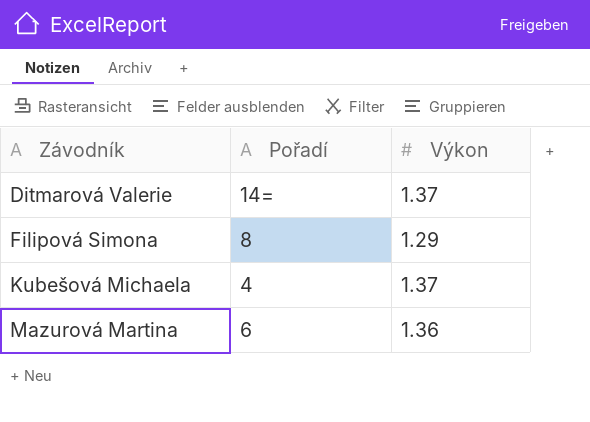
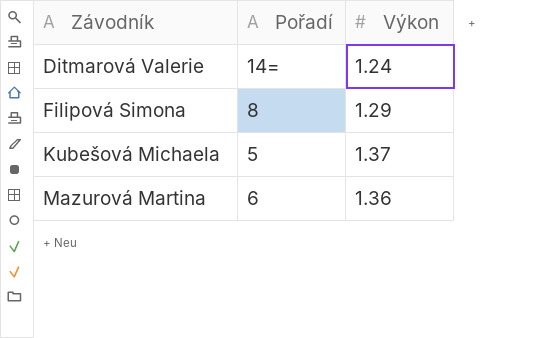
Ditmarová Valerie | Výkon: 1.37 -> 1.24
Kubešová Michaela | Pořadí: 4 -> 5

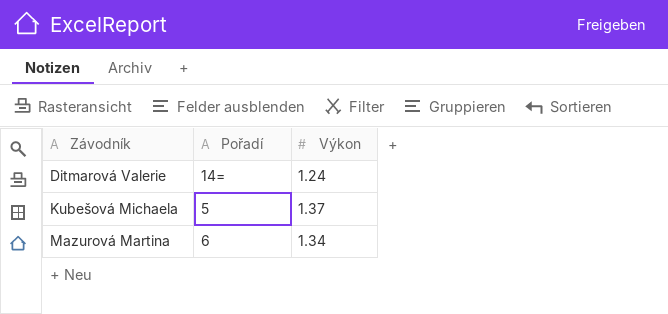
row Filipová Simona: 8 | 1.29 -> none
Mazurová Martina | Výkon: 1.36 -> 1.34

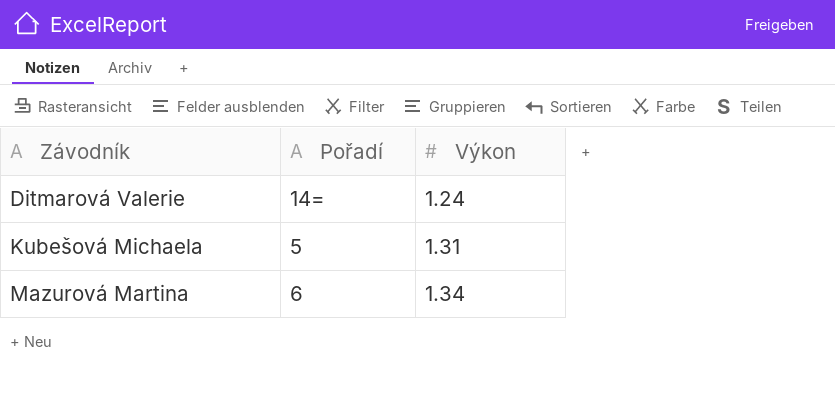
Kubešová Michaela | Výkon: 1.37 -> 1.31

